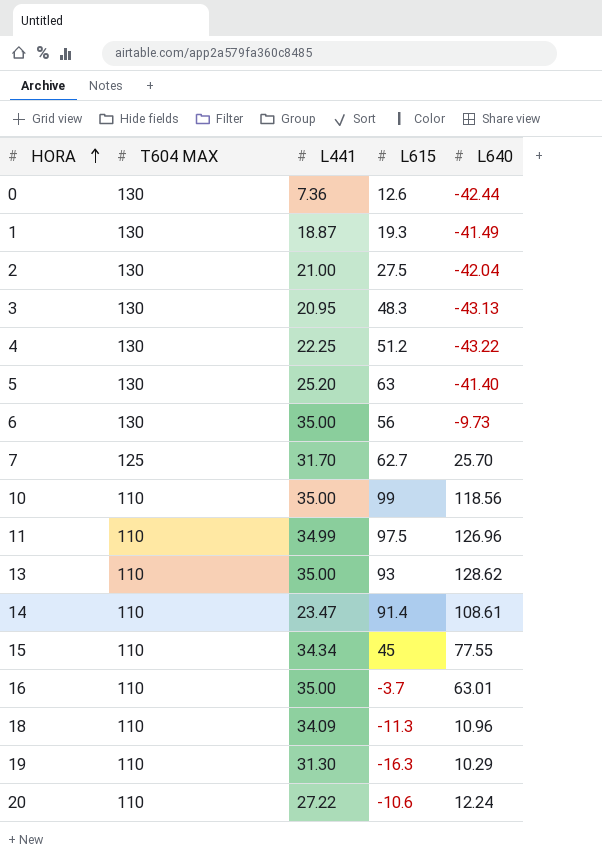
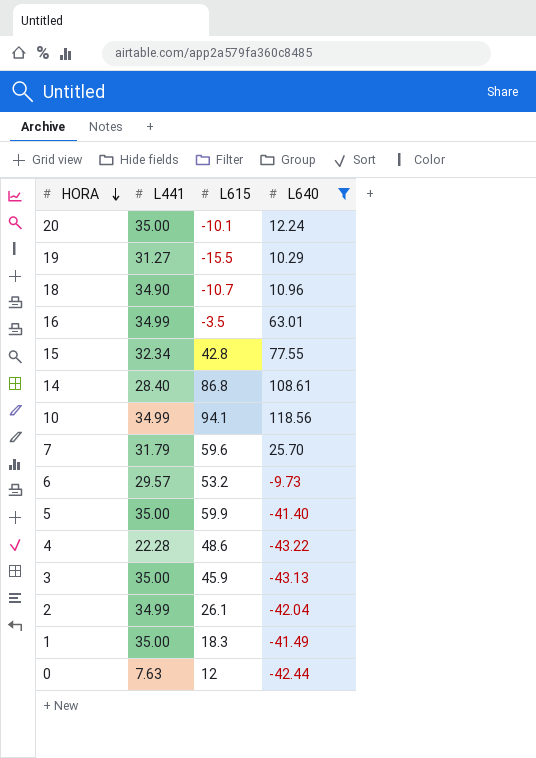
filter: none -> L640 <= 118.56
row order: HORA ascending -> HORA descending
column T604 MAX | position: 2 -> none
20 | L441: 27.22 -> 35.00
20 | L615: -10.6 -> -10.1
19 | L441: 31.30 -> 31.27
19 | L615: -16.3 -> -15.5
18 | L441: 34.09 -> 34.90
18 | L615: -11.3 -> -10.7
16 | L441: 35.00 -> 34.99
16 | L615: -3.7 -> -3.5
15 | L441: 34.34 -> 32.34
15 | L615: 45 -> 42.8
14 | L441: 23.47 -> 28.40
14 | L615: 91.4 -> 86.8
10 | L441: 35.00 -> 34.99
10 | L615: 99 -> 94.1
7 | L441: 31.70 -> 31.79
7 | L615: 62.7 -> 59.6
6 | L441: 35.00 -> 29.57
6 | L615: 56 -> 53.2
5 | L441: 25.20 -> 35.00
5 | L615: 63 -> 59.9
4 | L441: 22.25 -> 22.28
4 | L615: 51.2 -> 48.6
3 | L441: 20.95 -> 35.00
3 | L615: 48.3 -> 45.9
2 | L441: 21.00 -> 34.99
2 | L615: 27.5 -> 26.1
1 | L441: 18.87 -> 35.00
1 | L615: 19.3 -> 18.3
0 | L441: 7.36 -> 7.63
0 | L615: 12.6 -> 12

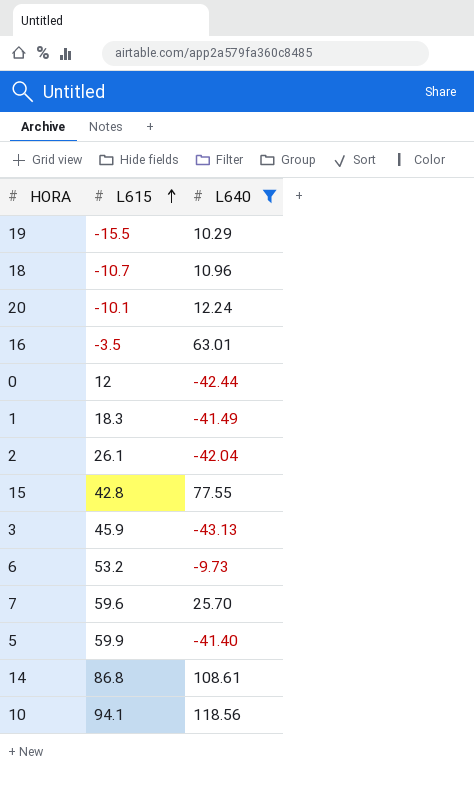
row order: HORA descending -> L615 ascending
column L441 | position: 2 -> none
row 4: 22.28 | 48.6 | -43.22 -> none

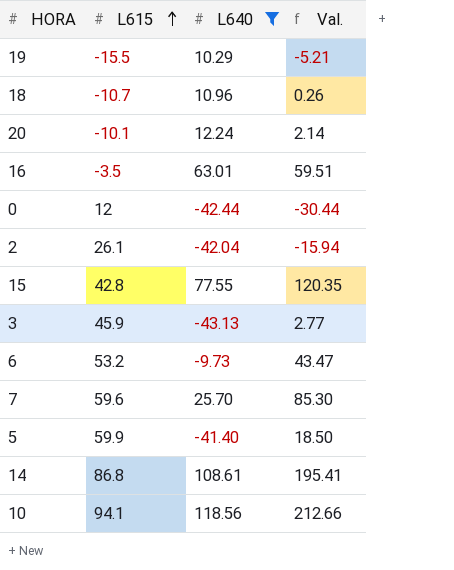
column Val. | formula: none -> [L615] + [L640]
row 1: 18.3 | -41.49 -> none

